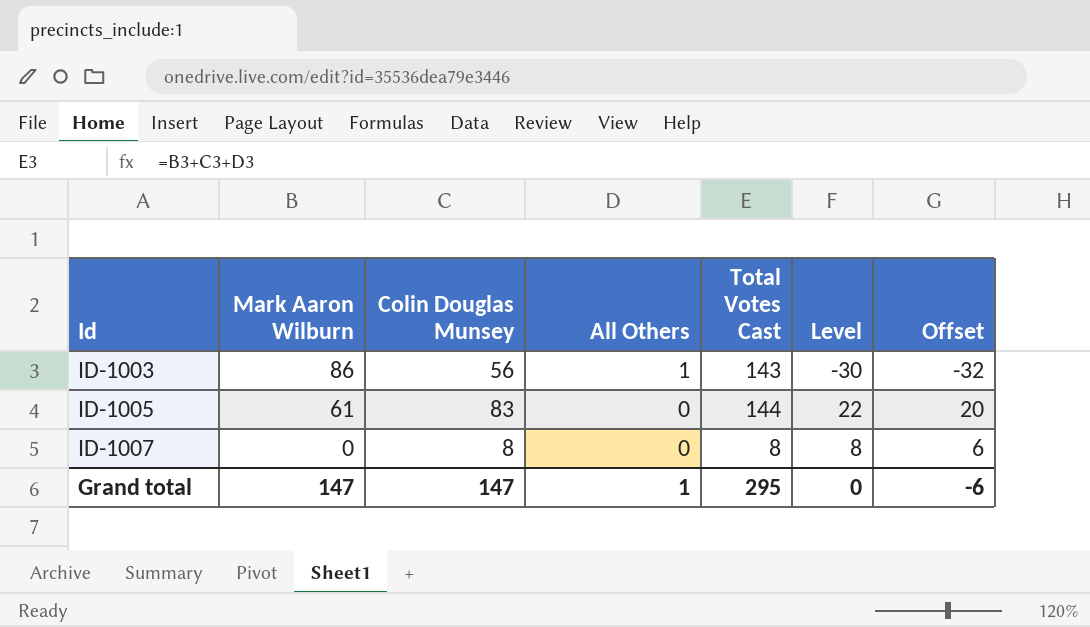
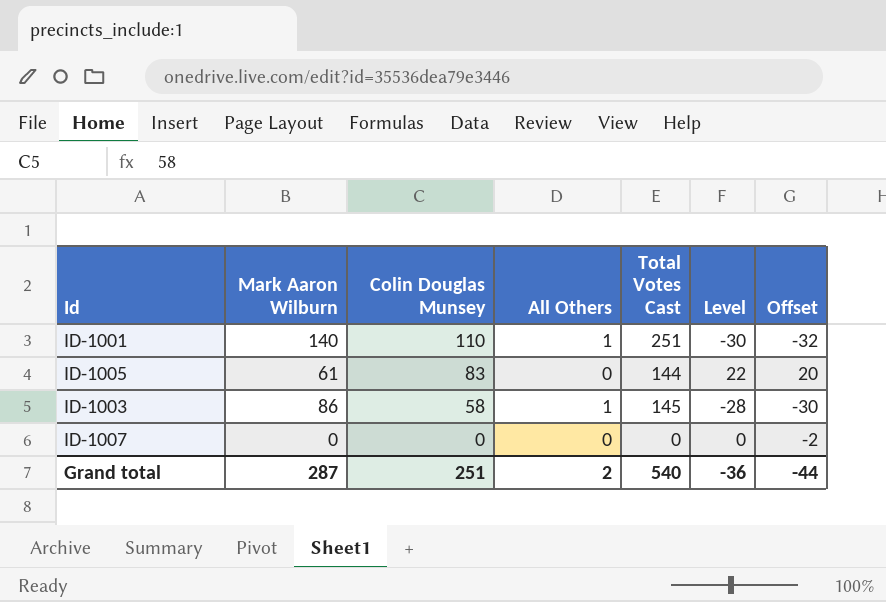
row order: Id ascending -> Colin Douglas Munsey descending
row ID-1001: none -> 140 | 110 | 1 | 251 | -30 | -32
ID-1003 | Colin Douglas Munsey: 56 -> 58
ID-1003 | Total Votes Cast: 143 -> 145
ID-1003 | Level: -30 -> -28
ID-1003 | Offset: -32 -> -30
ID-1007 | Colin Douglas Munsey: 8 -> 0
ID-1007 | Total Votes Cast: 8 -> 0
ID-1007 | Level: 8 -> 0
ID-1007 | Offset: 6 -> -2
Grand total | Mark Aaron Wilburn: 147 -> 287
Grand total | Colin Douglas Munsey: 147 -> 251
Grand total | All Others: 1 -> 2
Grand total | Total Votes Cast: 295 -> 540
Grand total | Level: 0 -> -36
Grand total | Offset: -6 -> -44

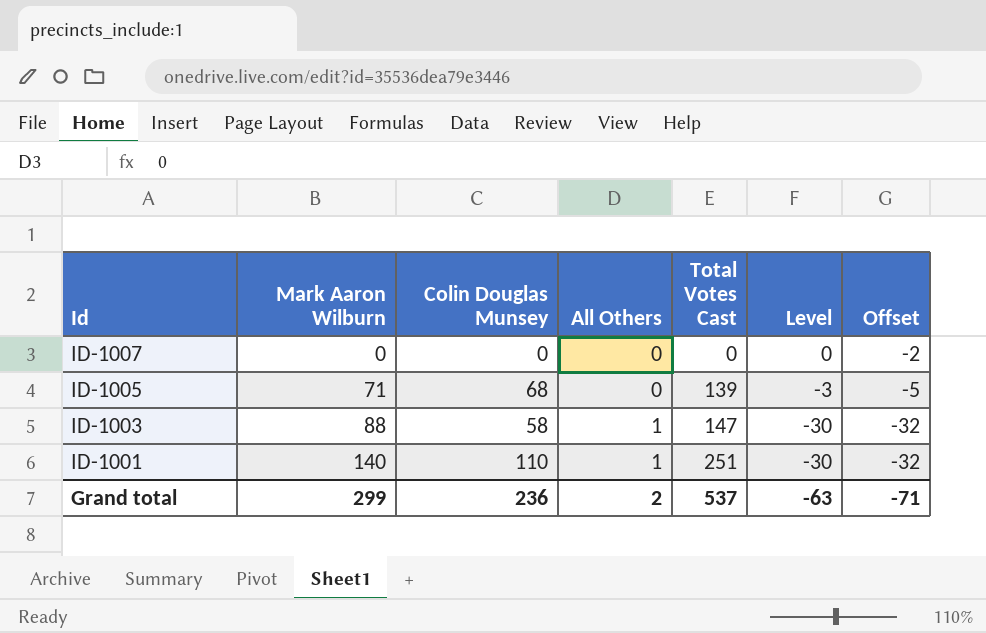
row order: Colin Douglas Munsey descending -> Id descending
ID-1005 | Mark Aaron Wilburn: 61 -> 71
ID-1005 | Colin Douglas Munsey: 83 -> 68
ID-1005 | Total Votes Cast: 144 -> 139
ID-1005 | Level: 22 -> -3
ID-1005 | Offset: 20 -> -5
ID-1003 | Mark Aaron Wilburn: 86 -> 88
ID-1003 | Total Votes Cast: 145 -> 147
ID-1003 | Level: -28 -> -30
ID-1003 | Offset: -30 -> -32
Grand total | Mark Aaron Wilburn: 287 -> 299
Grand total | Colin Douglas Munsey: 251 -> 236
Grand total | Total Votes Cast: 540 -> 537
Grand total | Level: -36 -> -63
Grand total | Offset: -44 -> -71

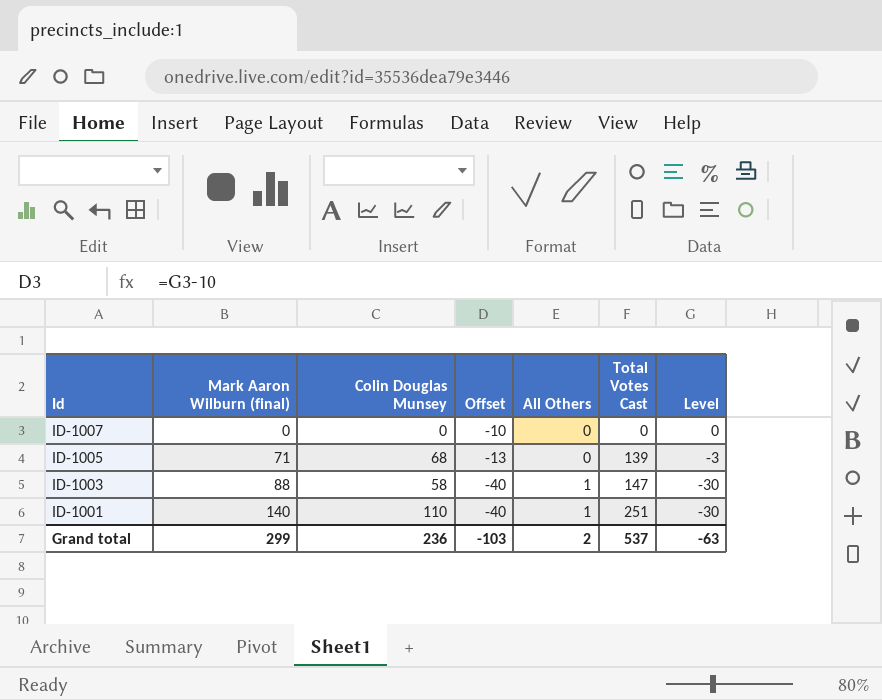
column name: Mark Aaron Wilburn -> Mark Aaron Wilburn (final)
column Offset | formula: [Level] - 2 -> [Level] - 10
column Offset | position: 7 -> 4
Grand total | Offset: -71 -> -103

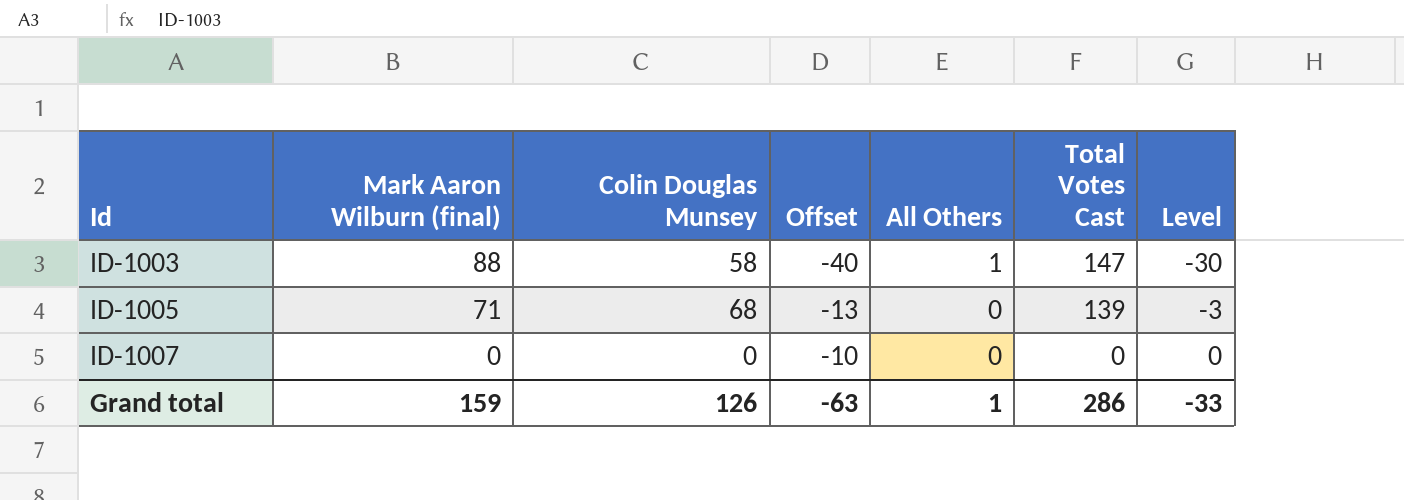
row order: Id descending -> Id ascending
row ID-1001: 140 | 110 | -40 | 1 | 251 | -30 -> none
Grand total | Mark Aaron Wilburn (final): 299 -> 159
Grand total | Colin Douglas Munsey: 236 -> 126
Grand total | Offset: -103 -> -63
Grand total | All Others: 2 -> 1
Grand total | Total Votes Cast: 537 -> 286
Grand total | Level: -63 -> -33

